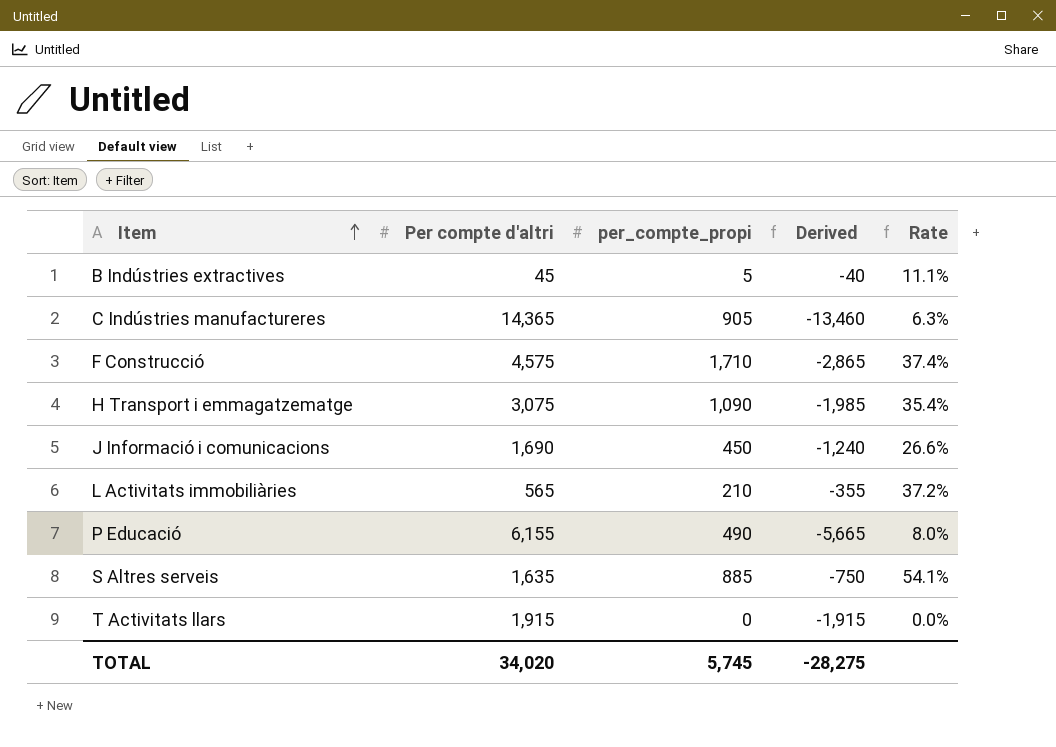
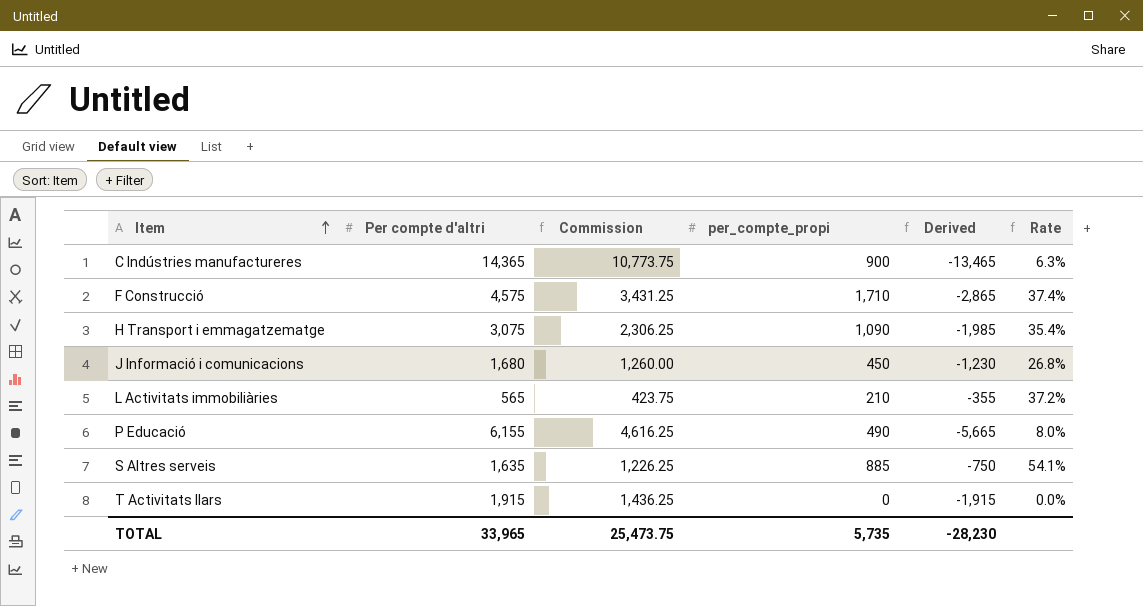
column Commission | formula: none -> [Per compte d'altri] * 0.75
row B Indústries extractives: 45 | 5 | -40 | 11.1% -> none
C Indústries manufactureres | per_compte_propi: 905 -> 900
C Indústries manufactureres | Derived: -13,460 -> -13,465
J Informació i comunicacions | Per compte d'altri: 1,690 -> 1,680
J Informació i comunicacions | Derived: -1,240 -> -1,230
J Informació i comunicacions | Rate: 26.6% -> 26.8%
TOTAL | Per compte d'altri: 34,020 -> 33,965
TOTAL | per_compte_propi: 5,745 -> 5,735
TOTAL | Derived: -28,275 -> -28,230

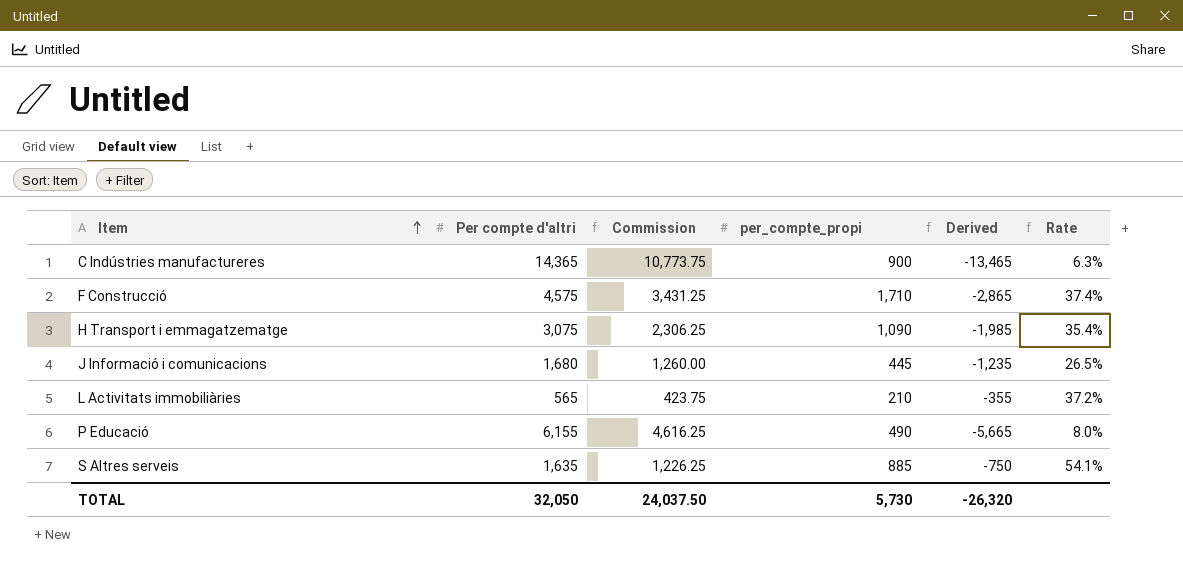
row T Activitats llars: 1,915 | 1,436.25 | 0 | -1,915 | 0.0% -> none
J Informació i comunicacions | per_compte_propi: 450 -> 445
J Informació i comunicacions | Derived: -1,230 -> -1,235
J Informació i comunicacions | Rate: 26.8% -> 26.5%
TOTAL | Per compte d'altri: 33,965 -> 32,050
TOTAL | Commission: 25,473.75 -> 24,037.50
TOTAL | per_compte_propi: 5,735 -> 5,730
TOTAL | Derived: -28,230 -> -26,320

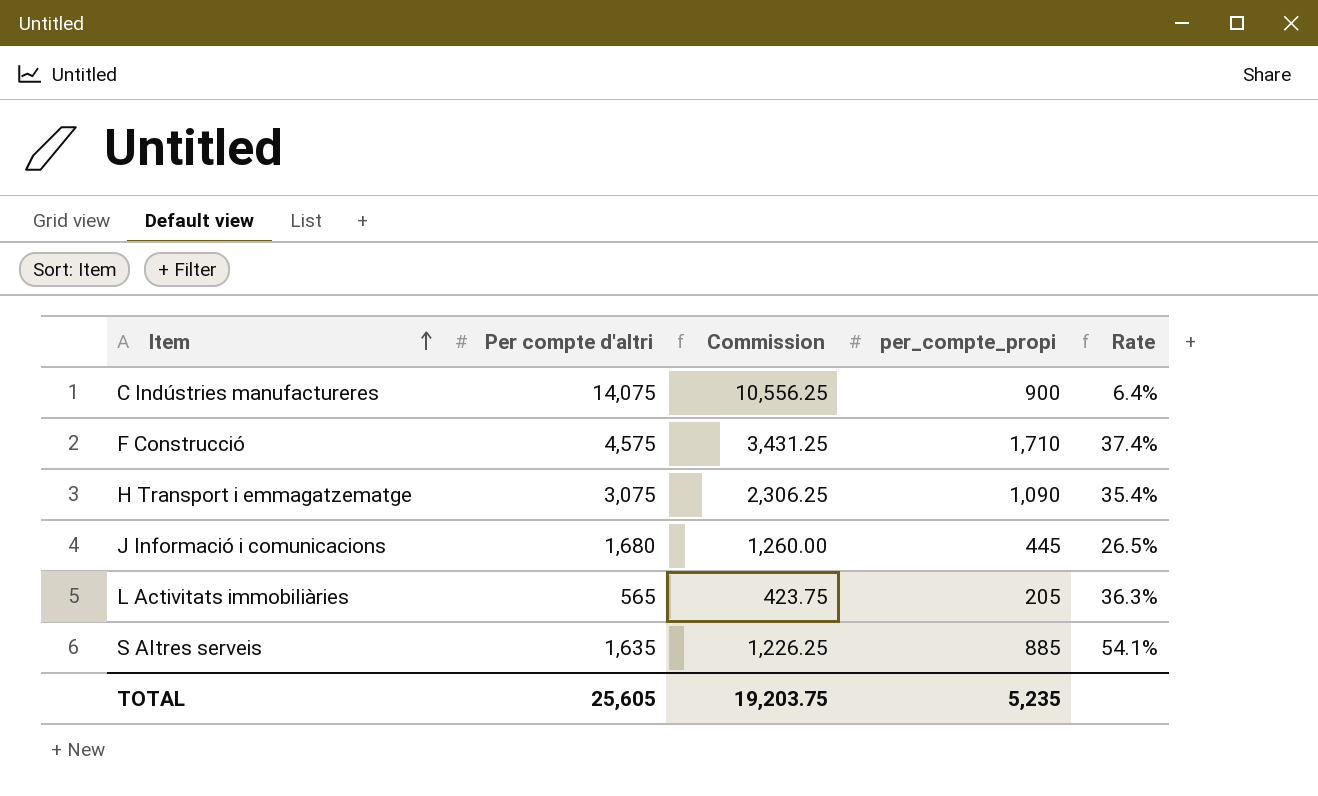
column Derived | formula: [per_compte_propi] - [Per compte d'altri] -> none
row P Educació: 6,155 | 4,616.25 | 490 | -5,665 | 8.0% -> none
C Indústries manufactureres | Per compte d'altri: 14,365 -> 14,075
C Indústries manufactureres | Commission: 10,773.75 -> 10,556.25
C Indústries manufactureres | Rate: 6.3% -> 6.4%
L Activitats immobiliàries | per_compte_propi: 210 -> 205
L Activitats immobiliàries | Rate: 37.2% -> 36.3%
TOTAL | Per compte d'altri: 32,050 -> 25,605
TOTAL | Commission: 24,037.50 -> 19,203.75
TOTAL | per_compte_propi: 5,730 -> 5,235

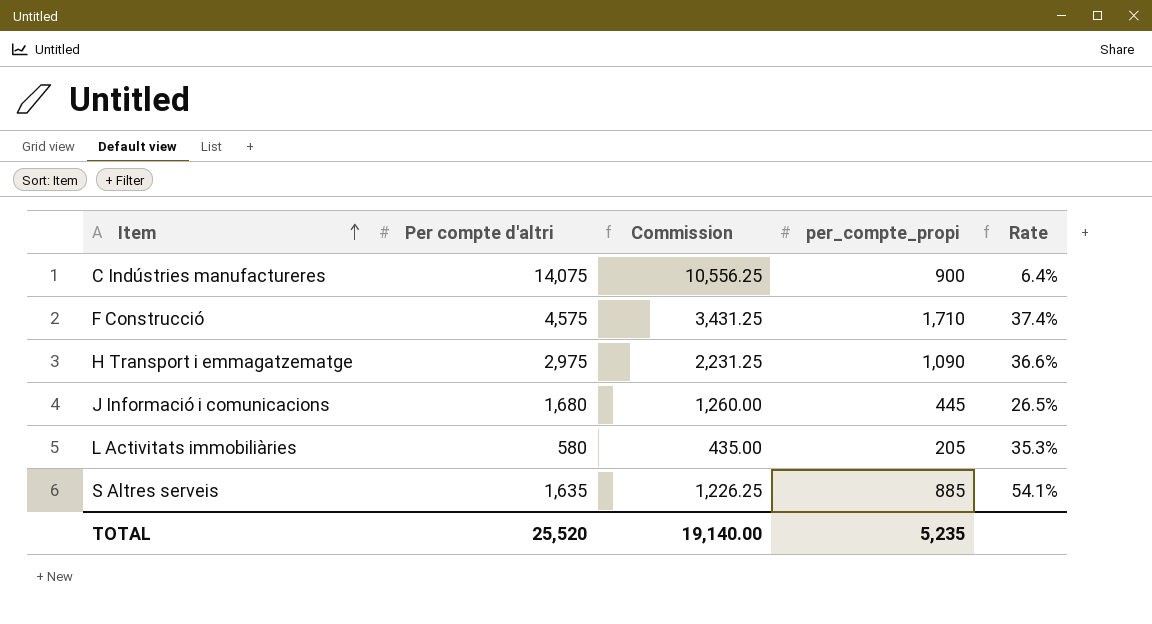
H Transport i emmagatzematge | Per compte d'altri: 3,075 -> 2,975
H Transport i emmagatzematge | Commission: 2,306.25 -> 2,231.25
H Transport i emmagatzematge | Rate: 35.4% -> 36.6%
L Activitats immobiliàries | Per compte d'altri: 565 -> 580
L Activitats immobiliàries | Commission: 423.75 -> 435.00
L Activitats immobiliàries | Rate: 36.3% -> 35.3%
TOTAL | Per compte d'altri: 25,605 -> 25,520
TOTAL | Commission: 19,203.75 -> 19,140.00

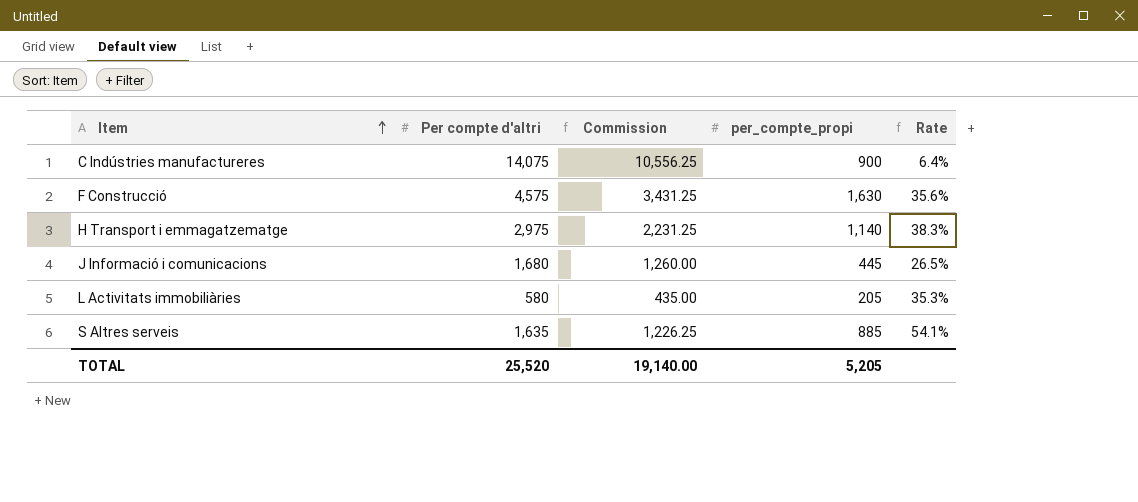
F Construcció | per_compte_propi: 1,710 -> 1,630
F Construcció | Rate: 37.4% -> 35.6%
H Transport i emmagatzematge | per_compte_propi: 1,090 -> 1,140
H Transport i emmagatzematge | Rate: 36.6% -> 38.3%
TOTAL | per_compte_propi: 5,235 -> 5,205

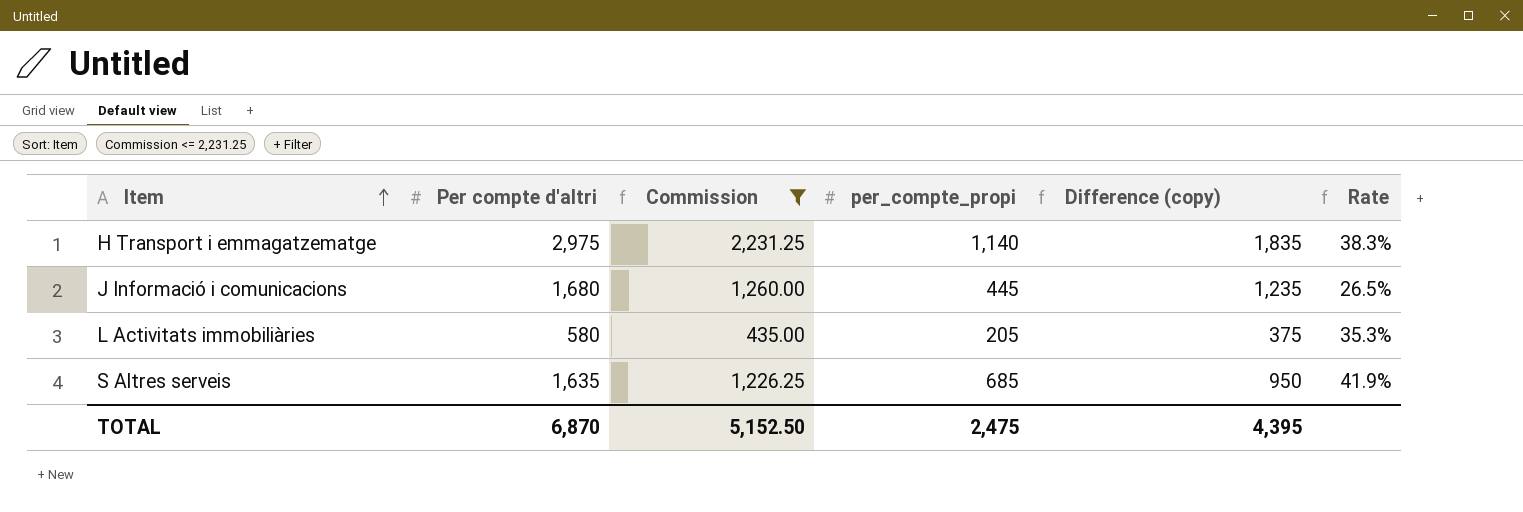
filter: none -> Commission <= 2,231.25
column Difference (copy) | formula: none -> [Per compte d'altri] - [per_compte_propi]
S Altres serveis | per_compte_propi: 885 -> 685
S Altres serveis | Rate: 54.1% -> 41.9%
TOTAL | Per compte d'altri: 25,520 -> 6,870
TOTAL | Commission: 19,140.00 -> 5,152.50
TOTAL | per_compte_propi: 5,205 -> 2,475

